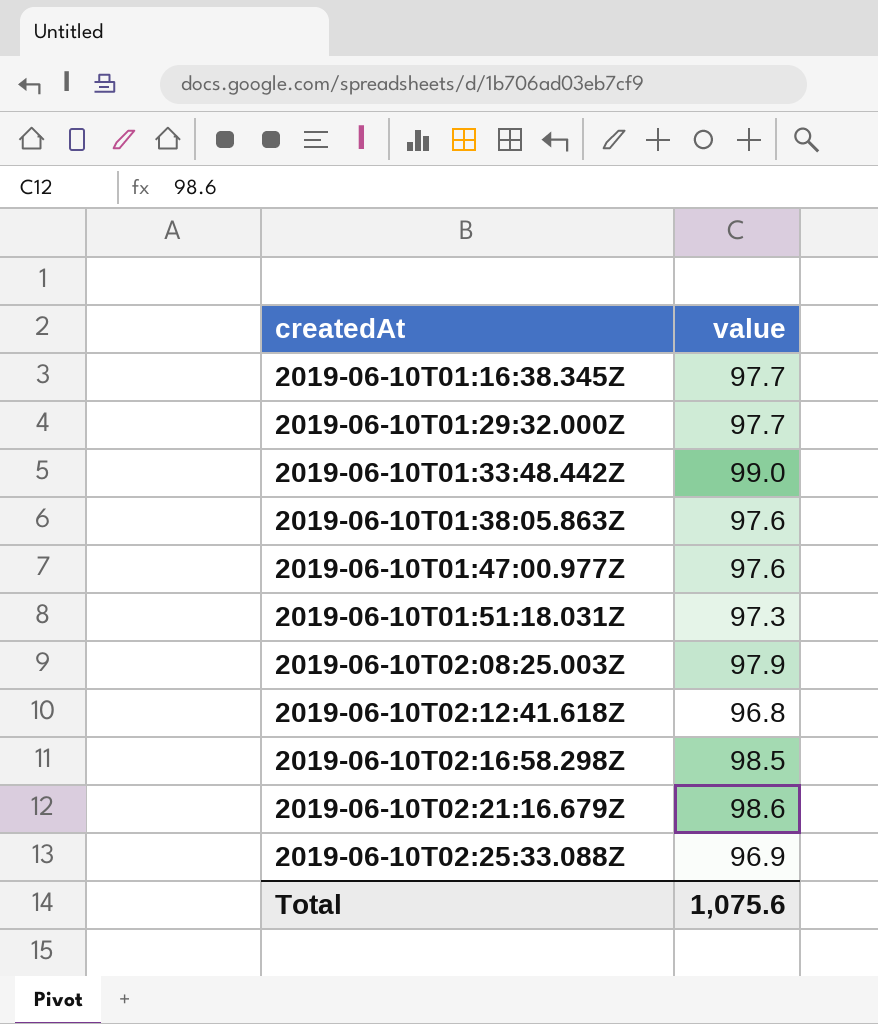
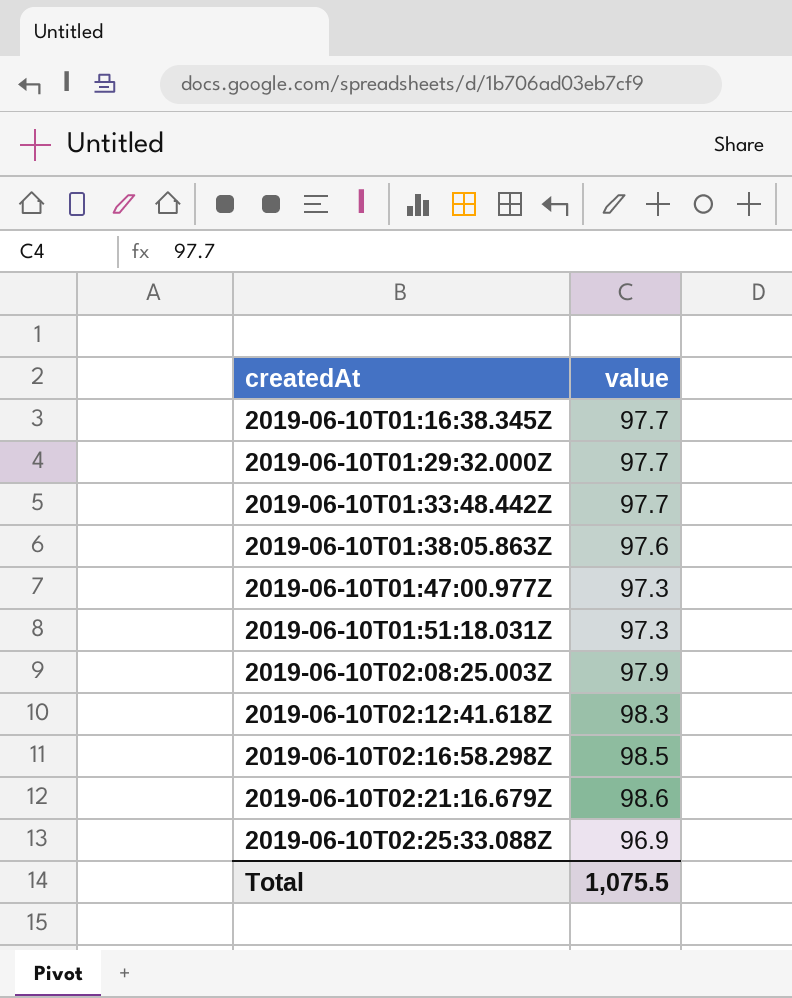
2019-06-10T01:33:48.442Z | value: 99.0 -> 97.7
2019-06-10T01:47:00.977Z | value: 97.6 -> 97.3
2019-06-10T02:12:41.618Z | value: 96.8 -> 98.3
Total | value: 1,075.6 -> 1,075.5

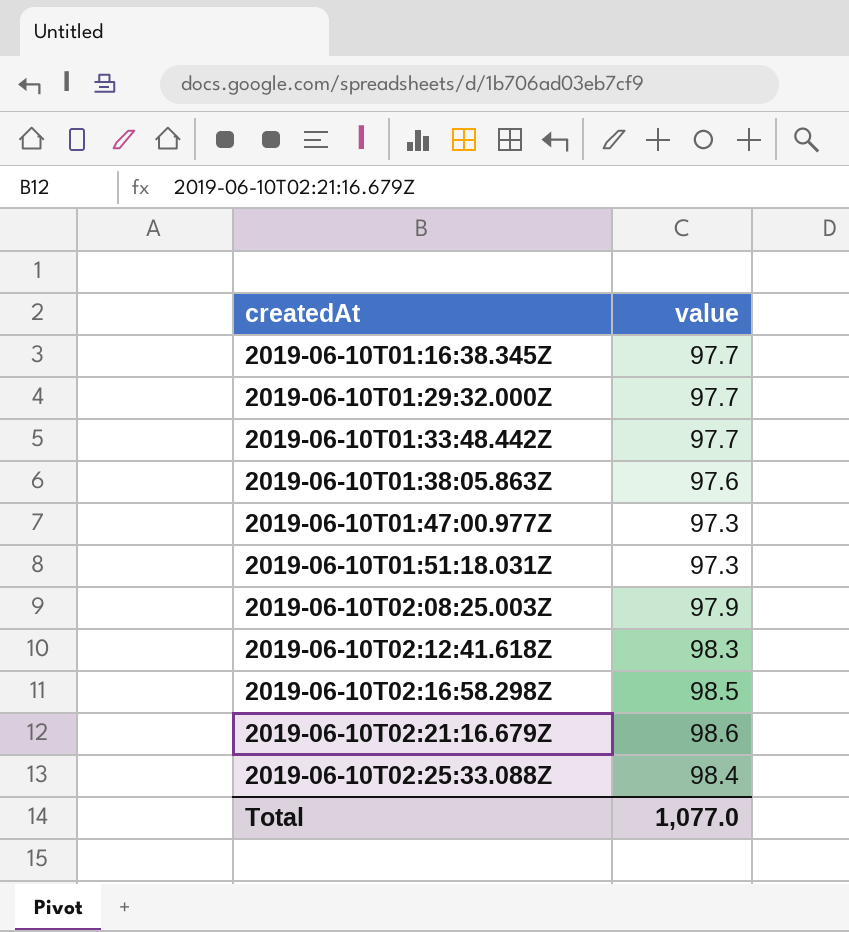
2019-06-10T02:25:33.088Z | value: 96.9 -> 98.4
Total | value: 1,075.5 -> 1,077.0

